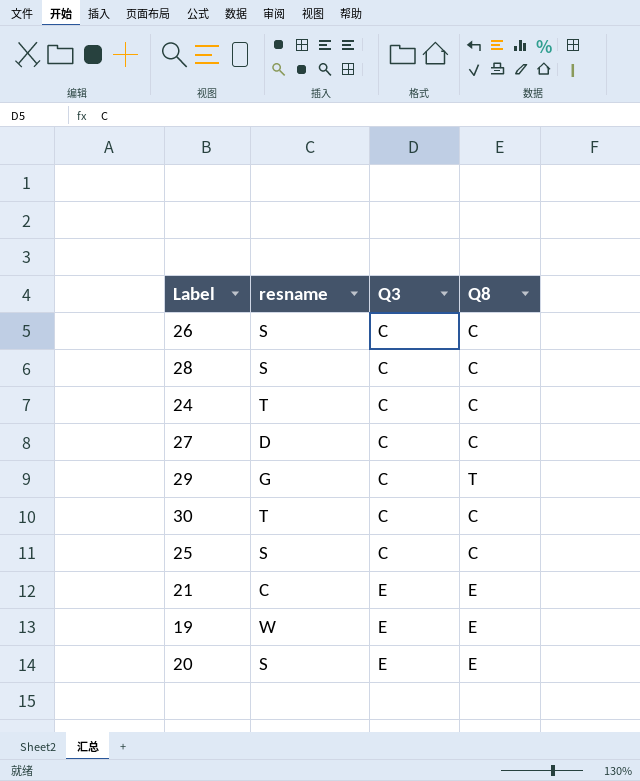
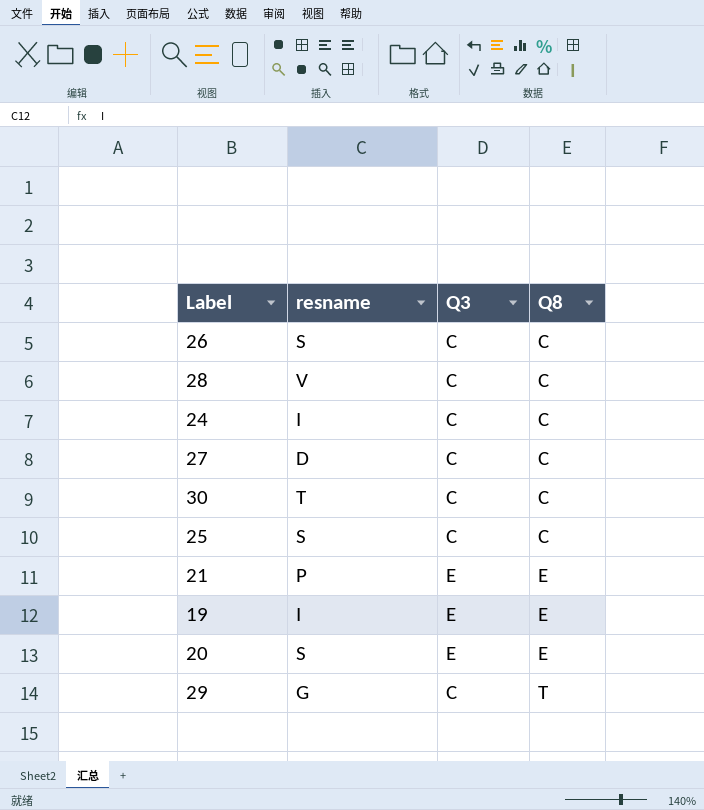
row order: Q3 ascending -> Q8 ascending
28 | resname: S -> V
24 | resname: T -> I
21 | resname: C -> P
19 | resname: W -> I

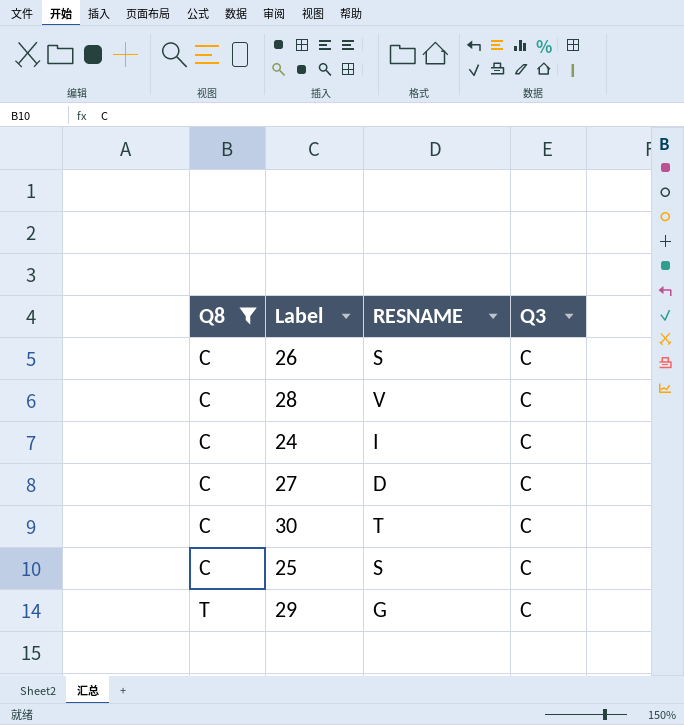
filter: none -> Q8 != E
column Q8 | position: 4 -> 1
column name: resname -> RESNAME

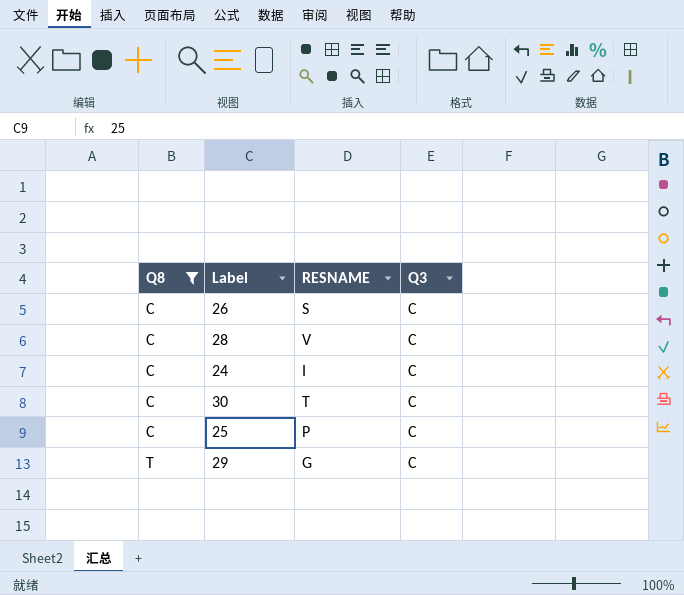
row 27: C | D | C -> none
25 | RESNAME: S -> P

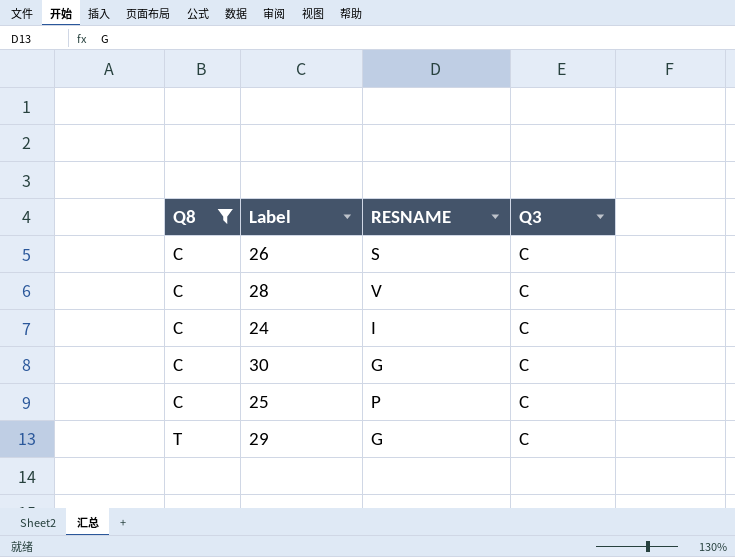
30 | RESNAME: T -> G

